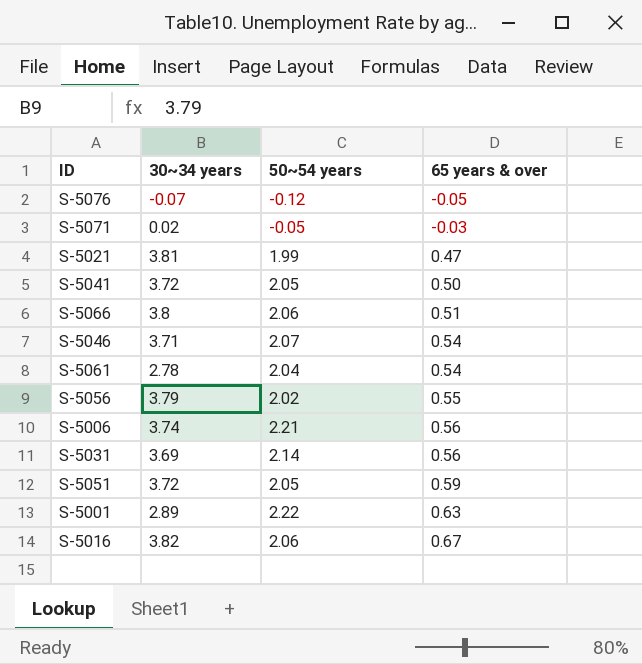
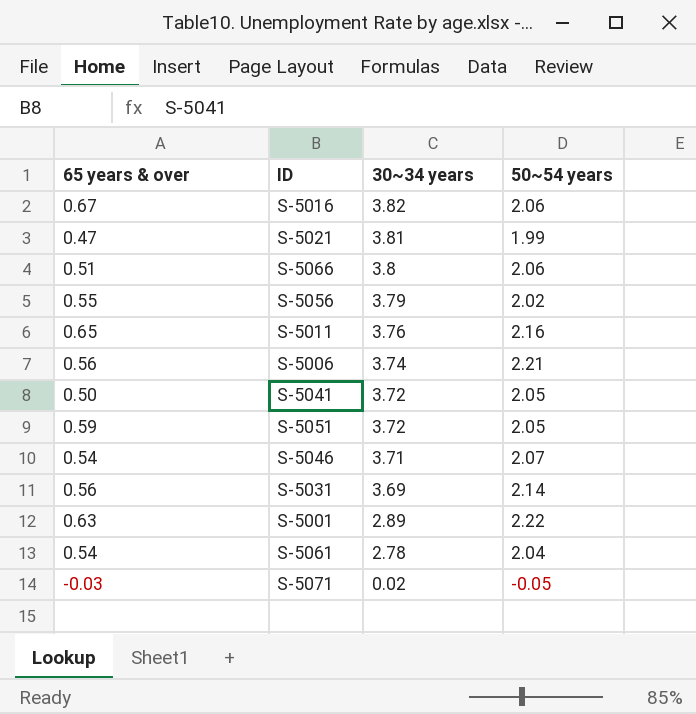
row order: 65 years & over ascending -> 30~34 years descending
column 65 years & over | position: 4 -> 1
row S-5076: -0.07 | -0.12 | -0.05 -> none
row S-5011: none -> 0.65 | 3.76 | 2.16

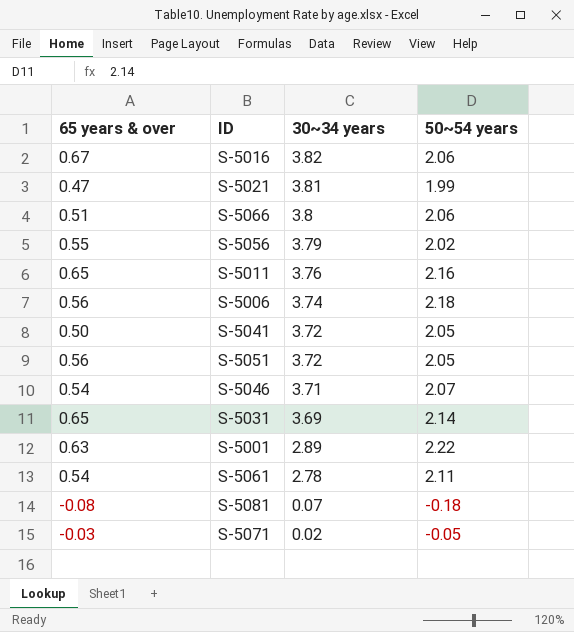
S-5006 | 50~54 years: 2.21 -> 2.18
S-5051 | 65 years & over: 0.59 -> 0.56
S-5031 | 65 years & over: 0.56 -> 0.65
S-5061 | 50~54 years: 2.04 -> 2.11
row S-5081: none -> -0.08 | 0.07 | -0.18

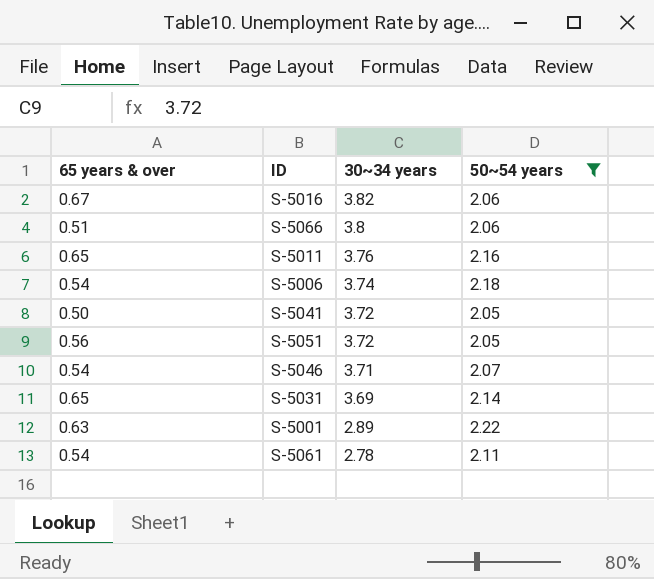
filter: none -> 50~54 years >= 2.05
S-5006 | 65 years & over: 0.56 -> 0.54

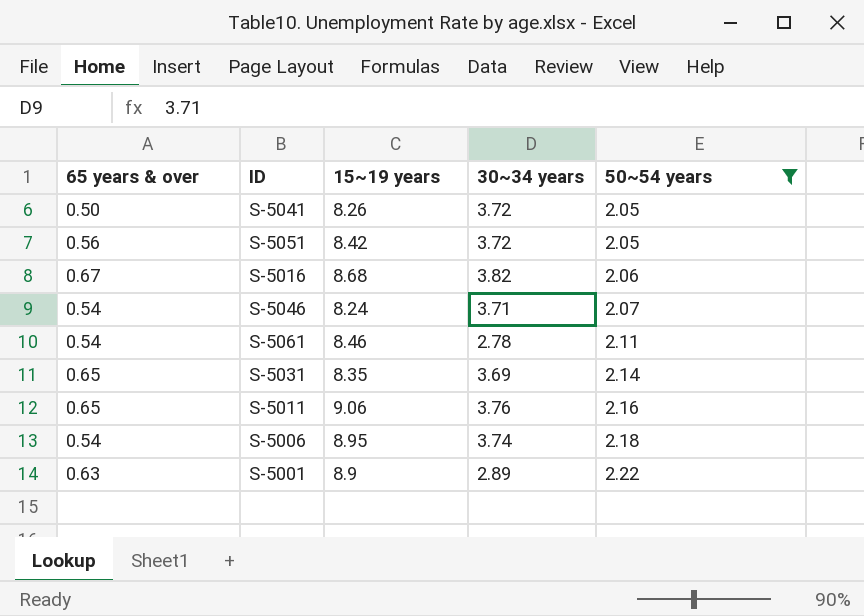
row order: 30~34 years descending -> 50~54 years ascending
column 15~19 years | position: none -> 3
row S-5066: 0.51 | 3.8 | 2.06 -> none

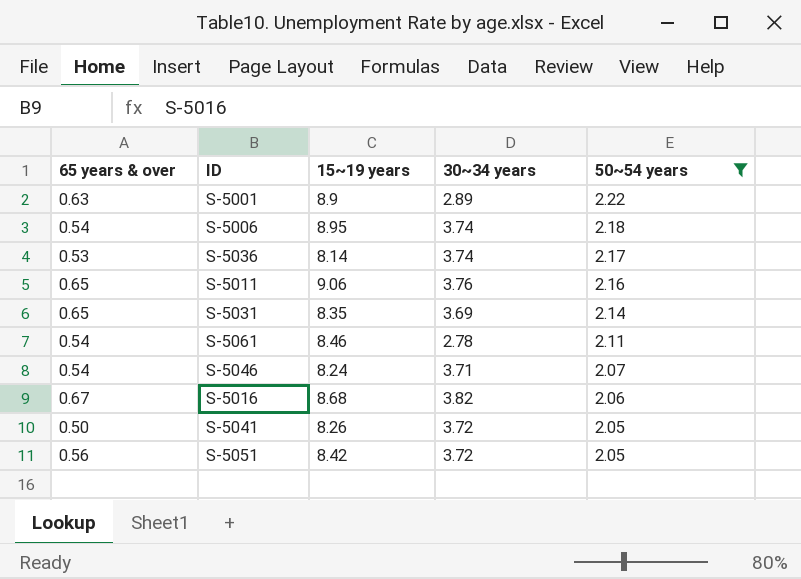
row order: 50~54 years ascending -> 50~54 years descending
row S-5036: none -> 0.53 | 8.14 | 3.74 | 2.17

